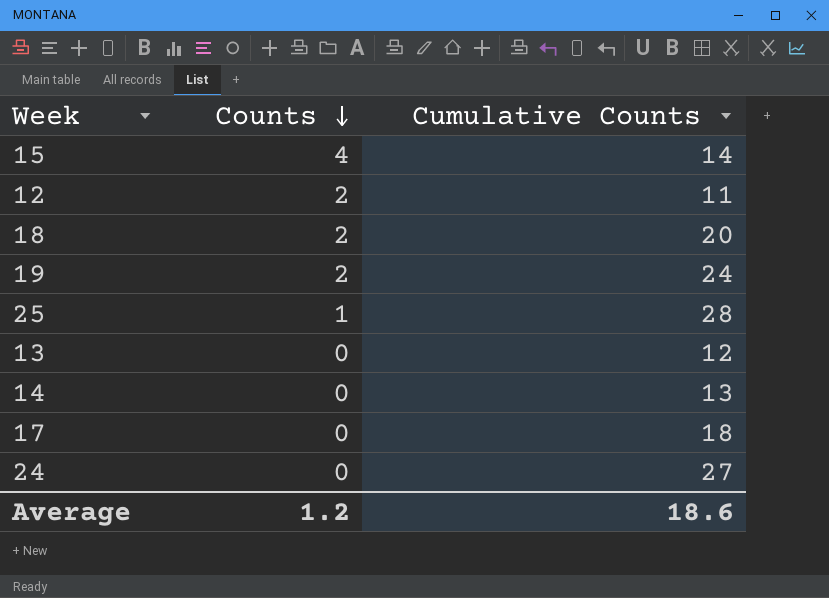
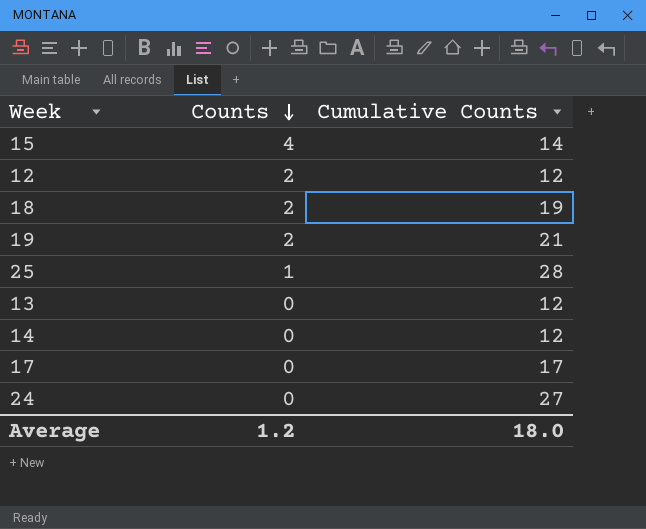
12 | Cumulative Counts: 11 -> 12
18 | Cumulative Counts: 20 -> 19
19 | Cumulative Counts: 24 -> 21
14 | Cumulative Counts: 13 -> 12
17 | Cumulative Counts: 18 -> 17
Average | Cumulative Counts: 18.6 -> 18.0

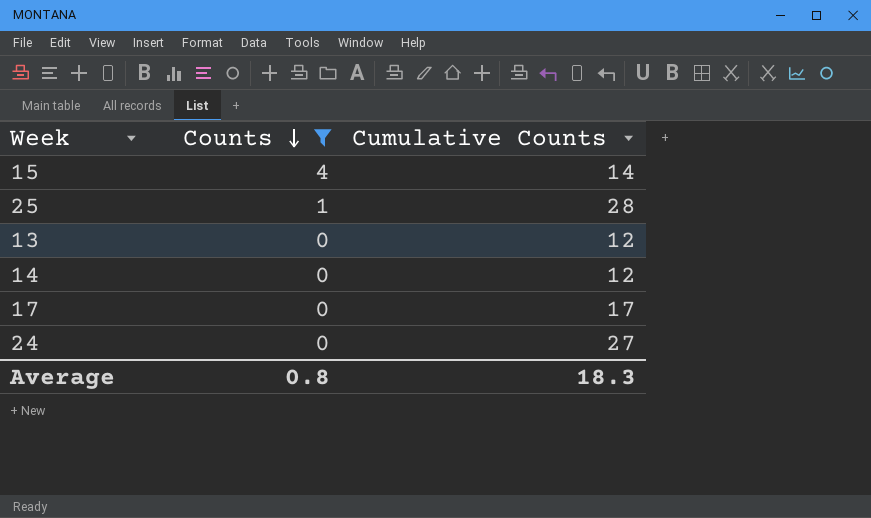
filter: none -> Counts != 2
Average | Counts: 1.2 -> 0.8
Average | Cumulative Counts: 18.0 -> 18.3

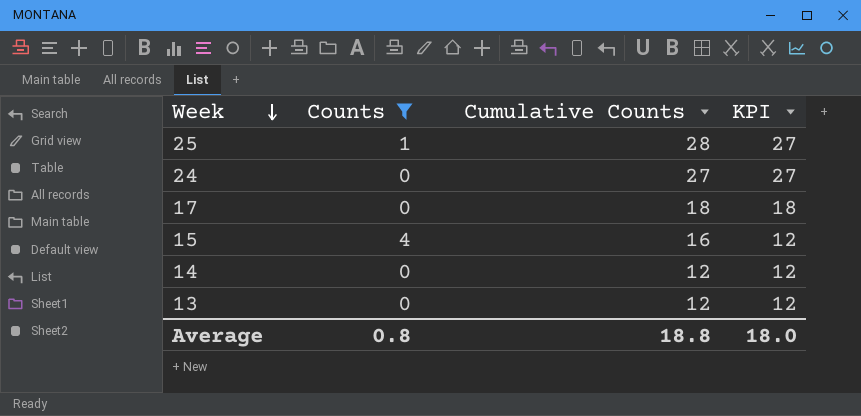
row order: Counts descending -> Week descending
column KPI | formula: none -> [Cumulative Counts] - [Counts]
17 | Cumulative Counts: 17 -> 18
15 | Cumulative Counts: 14 -> 16
Average | Cumulative Counts: 18.3 -> 18.8

